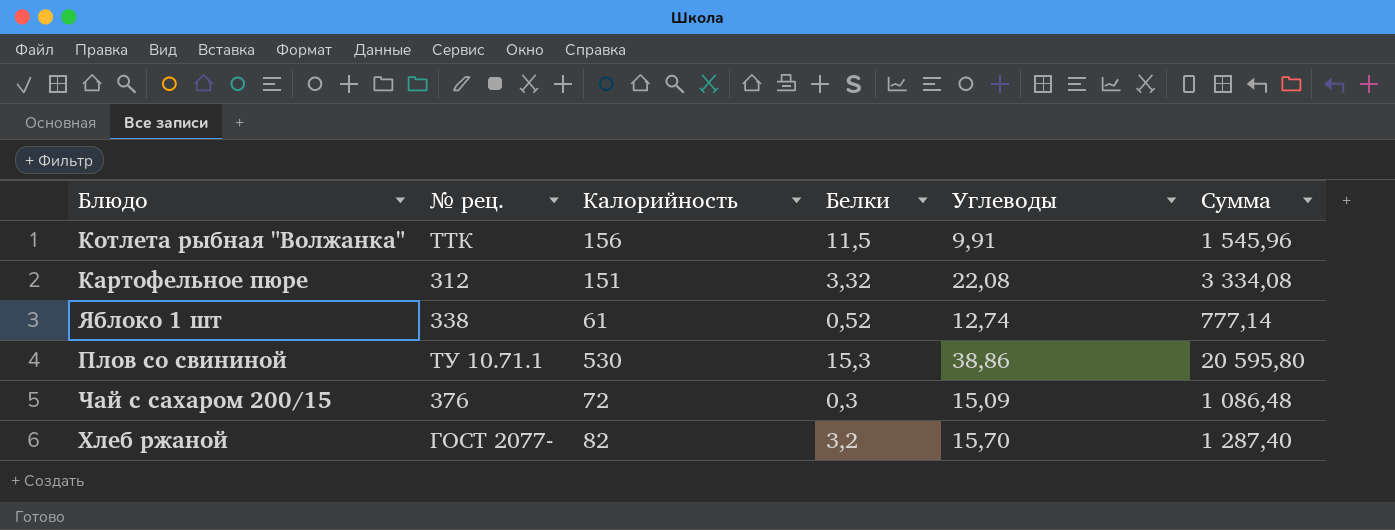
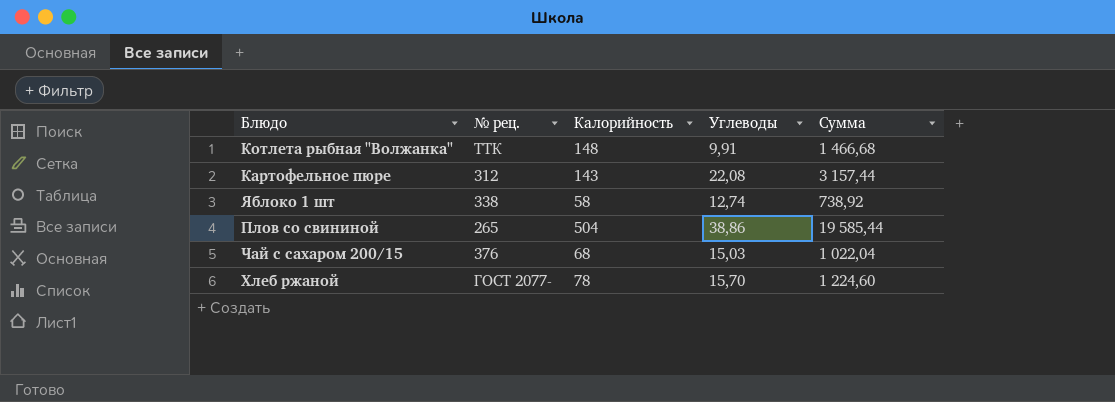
column Белки | position: 4 -> none
Котлета рыбная "Волжанка" | Калорийность: 156 -> 148
Котлета рыбная "Волжанка" | Сумма: 1 545,96 -> 1 466,68
Картофельное пюре | Калорийность: 151 -> 143
Картофельное пюре | Сумма: 3 334,08 -> 3 157,44
Яблоко 1 шт | Калорийность: 61 -> 58
Яблоко 1 шт | Сумма: 777,14 -> 738,92
Плов со свининой | № рец.: ТУ 10.71.1 -> 265
Плов со свининой | Калорийность: 530 -> 504
Плов со свининой | Сумма: 20 595,80 -> 19 585,44
Чай с сахаром 200/15 | Калорийность: 72 -> 68
Чай с сахаром 200/15 | Углеводы: 15,09 -> 15,03
Чай с сахаром 200/15 | Сумма: 1 086,48 -> 1 022,04
Хлеб ржаной | Калорийность: 82 -> 78
Хлеб ржаной | Сумма: 1 287,40 -> 1 224,60

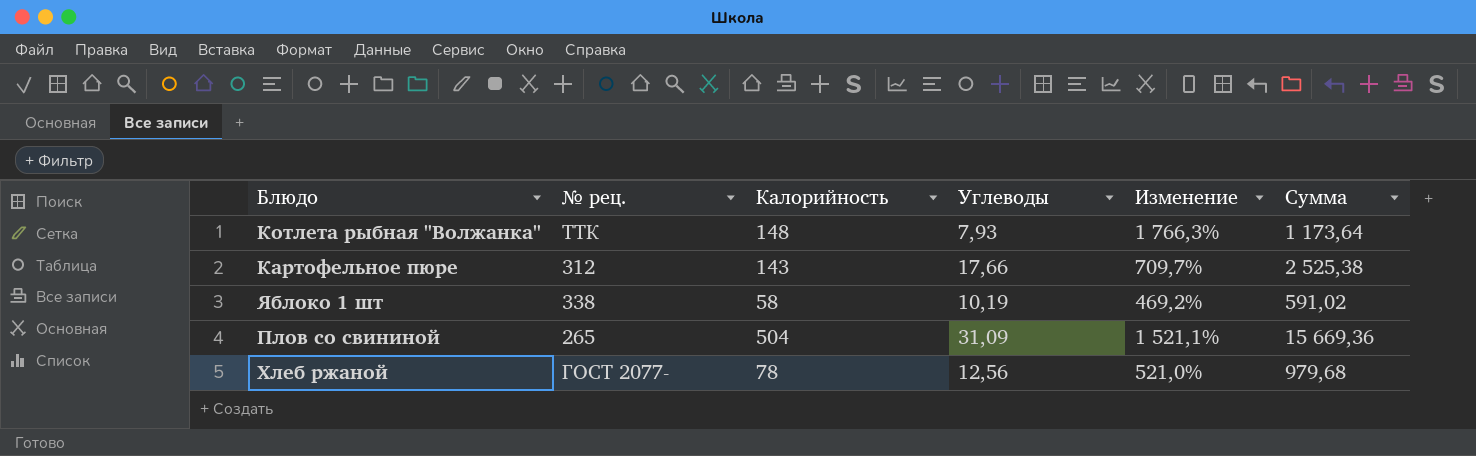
column Изменение | formula: none -> ([Калорийность] - [Углеводы]) / [Углеводы]
row Чай с сахаром 200/15: 376 | 68 | 15,03 | 1 022,04 -> none
Котлета рыбная "Волжанка" | Углеводы: 9,91 -> 7,93
Котлета рыбная "Волжанка" | Сумма: 1 466,68 -> 1 173,64
Картофельное пюре | Углеводы: 22,08 -> 17,66
Картофельное пюре | Сумма: 3 157,44 -> 2 525,38
Яблоко 1 шт | Углеводы: 12,74 -> 10,19
Яблоко 1 шт | Сумма: 738,92 -> 591,02
Плов со свининой | Углеводы: 38,86 -> 31,09
Плов со свининой | Сумма: 19 585,44 -> 15 669,36
Хлеб ржаной | Углеводы: 15,70 -> 12,56
Хлеб ржаной | Сумма: 1 224,60 -> 979,68

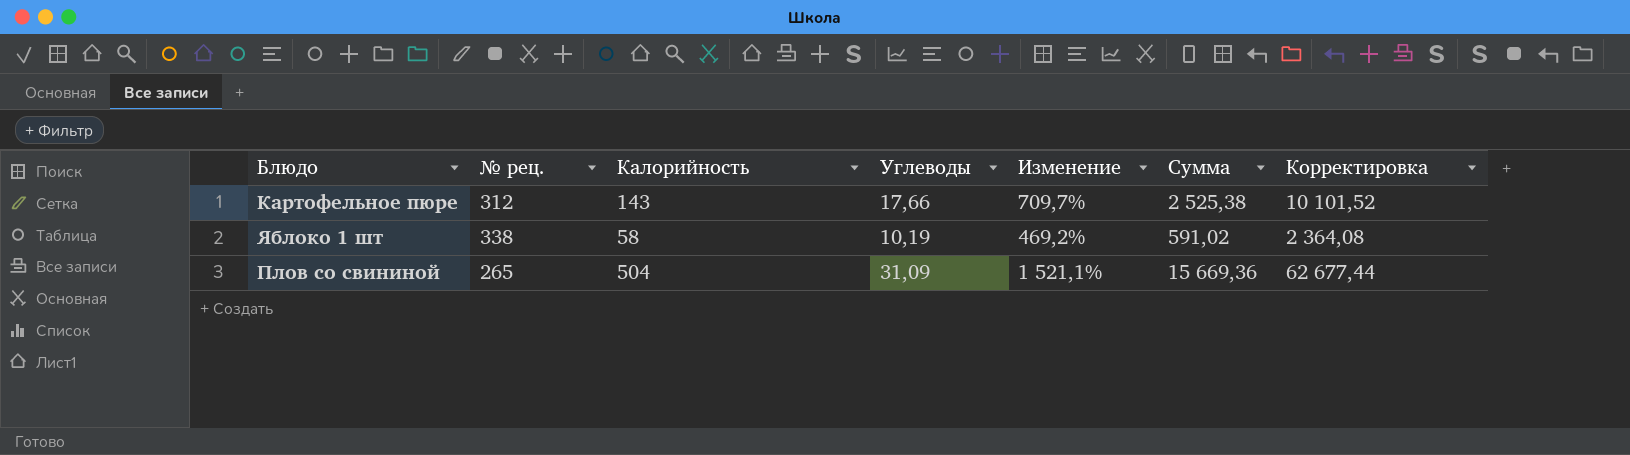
column Корректировка | formula: none -> [Сумма] * 4
row Котлета рыбная "Волжанка": ТТК | 148 | 7,93 | 1 766,3% | 1 173,64 -> none
row Хлеб ржаной: ГОСТ 2077- | 78 | 12,56 | 521,0% | 979,68 -> none

